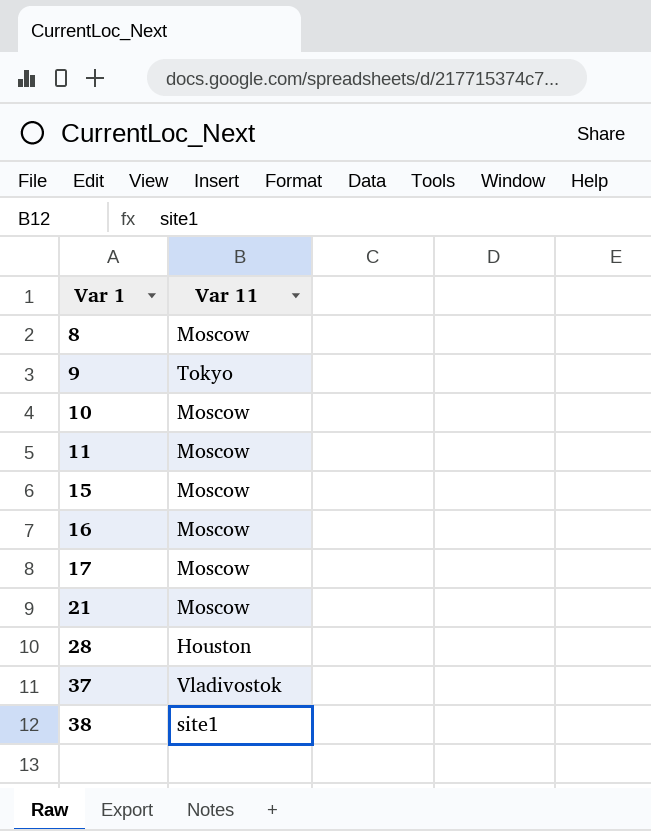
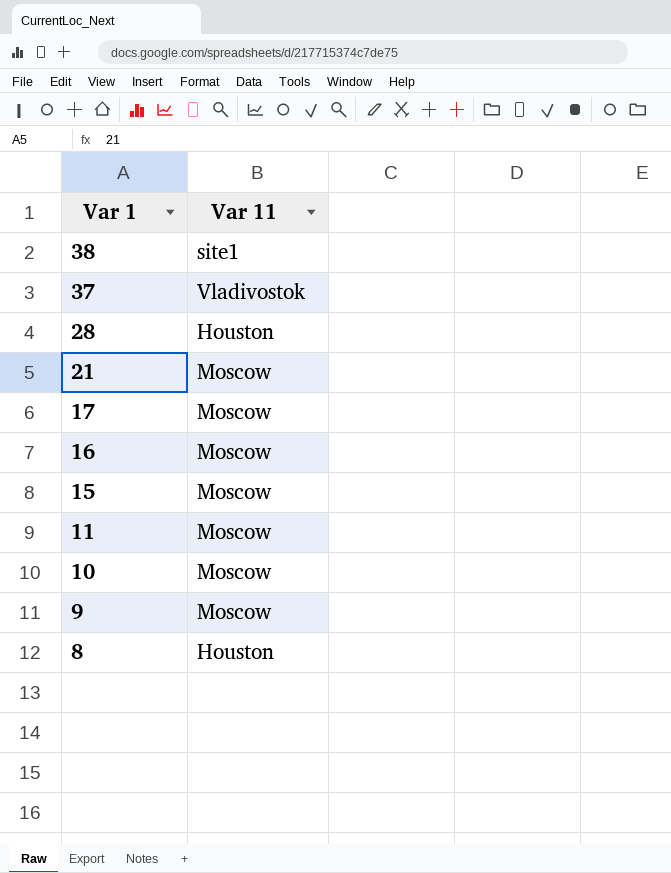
row order: Var 1 ascending -> Var 1 descending
9 | Var 11: Tokyo -> Moscow
8 | Var 11: Moscow -> Houston

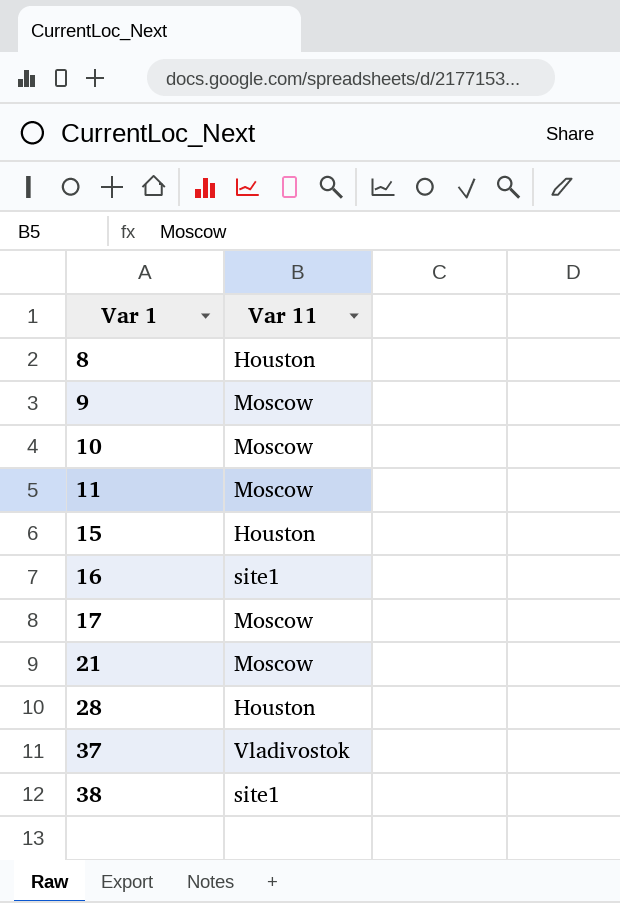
row order: Var 1 descending -> Var 1 ascending
15 | Var 11: Moscow -> Houston
16 | Var 11: Moscow -> site1

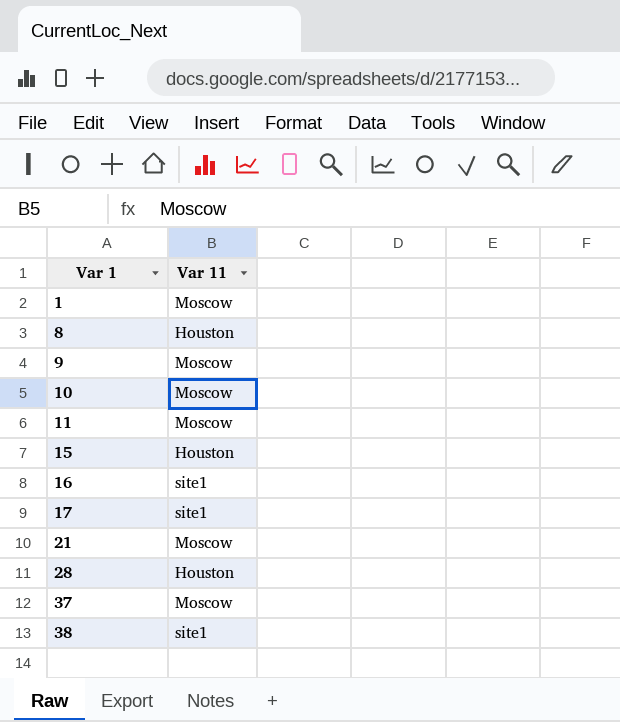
row 1: none -> Moscow
17 | Var 11: Moscow -> site1
37 | Var 11: Vladivostok -> Moscow

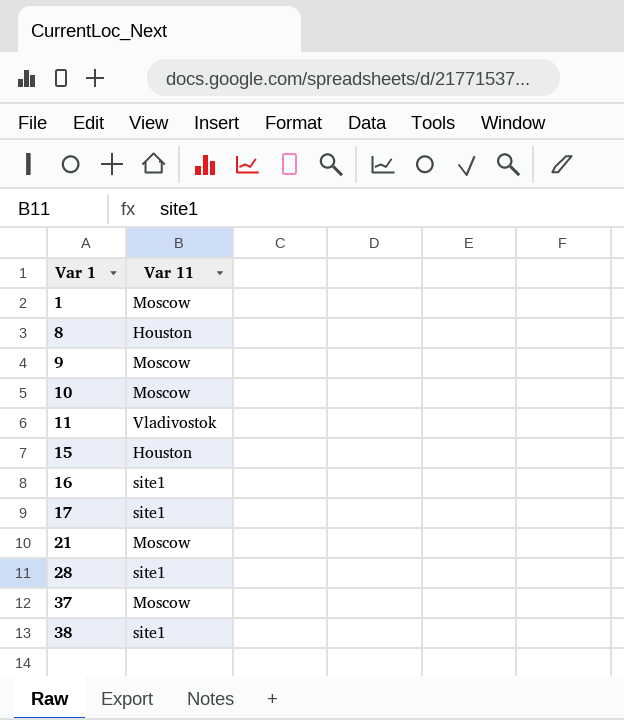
11 | Var 11: Moscow -> Vladivostok
28 | Var 11: Houston -> site1

